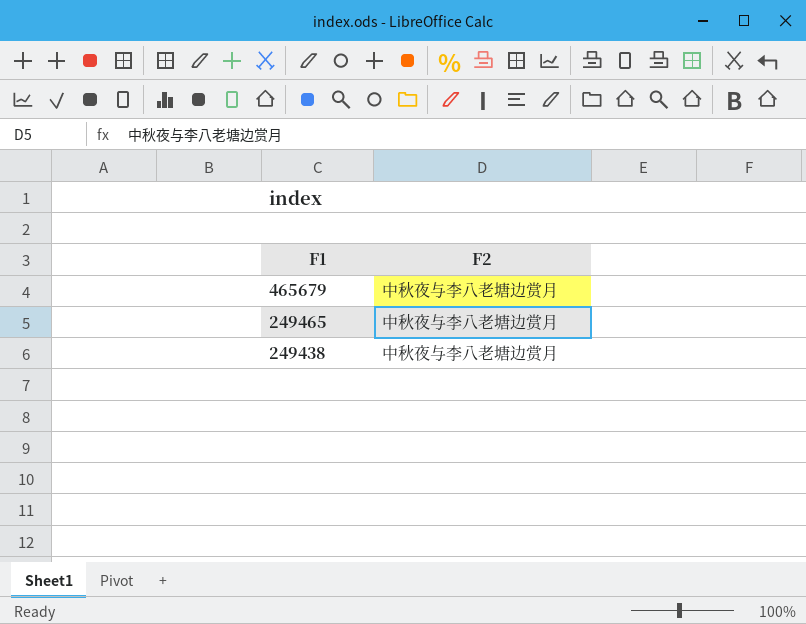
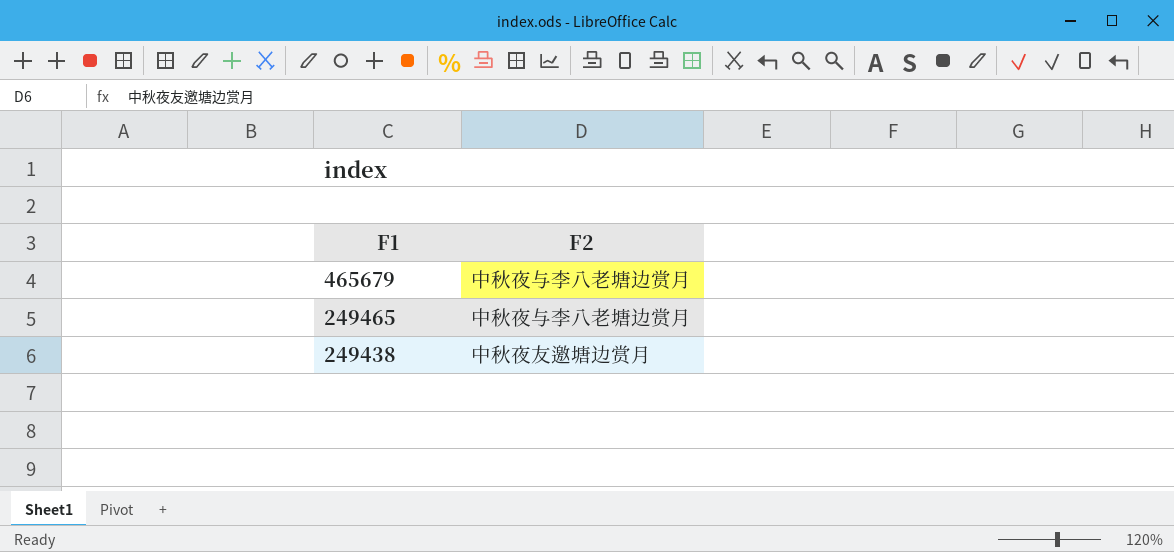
249438 | F2: 中秋夜与李八老塘边赏月 -> 中秋夜友邀塘边赏月

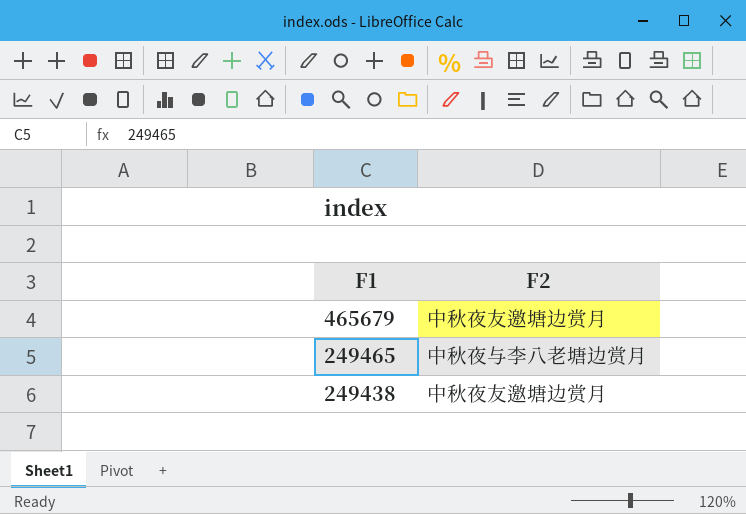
465679 | F2: 中秋夜与李八老塘边赏月 -> 中秋夜友邀塘边赏月

